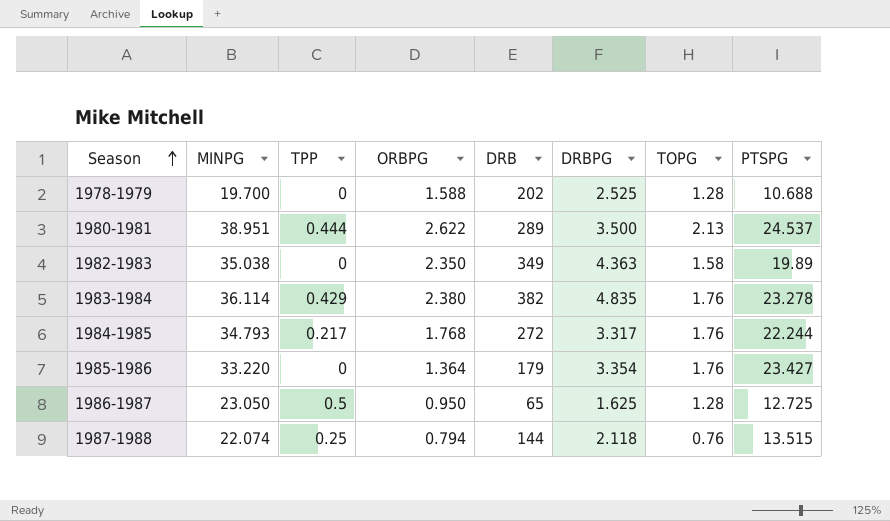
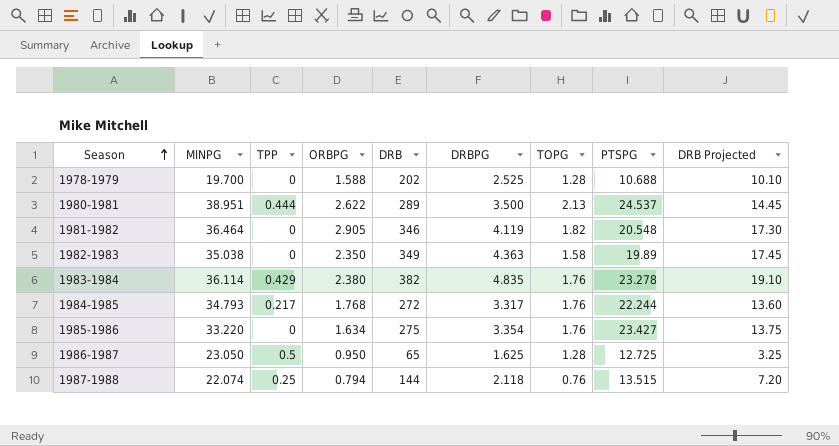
column DRB Projected | formula: none -> [DRB] * 0.05
row 1981-1982: none -> 36.464 | 0 | 2.905 | 346 | 4.119 | 1.82 | 20.548 | 17.30
1985-1986 | ORBPG: 1.364 -> 1.634
1985-1986 | DRB: 179 -> 275

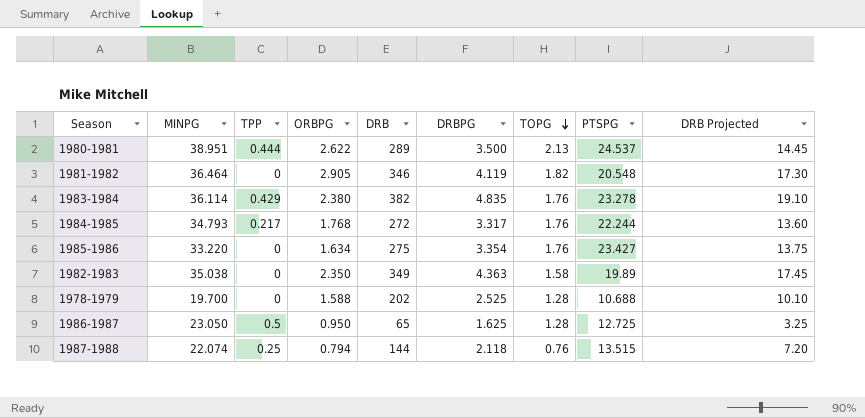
row order: Season ascending -> TOPG descending

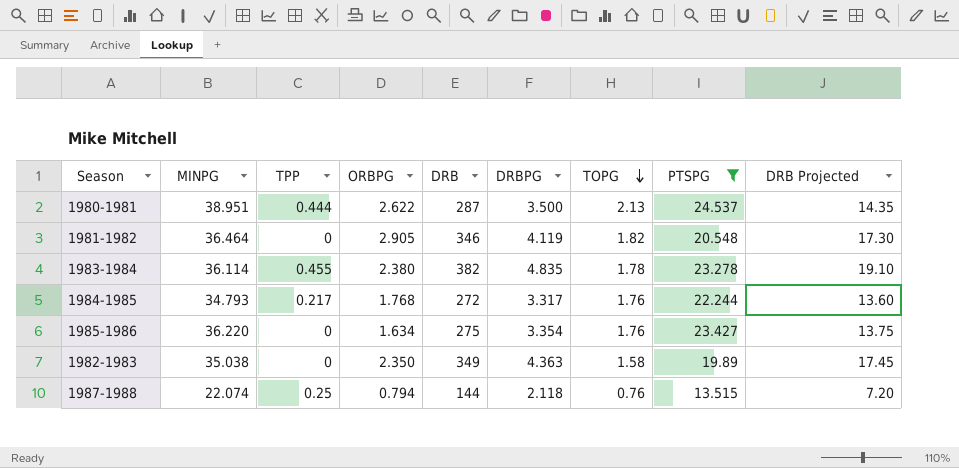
filter: none -> PTSPG >= 13.515
1980-1981 | DRB: 289 -> 287
1980-1981 | DRB Projected: 14.45 -> 14.35
1983-1984 | TPP: 0.429 -> 0.455
1983-1984 | TOPG: 1.76 -> 1.78
1985-1986 | MINPG: 33.220 -> 36.220

